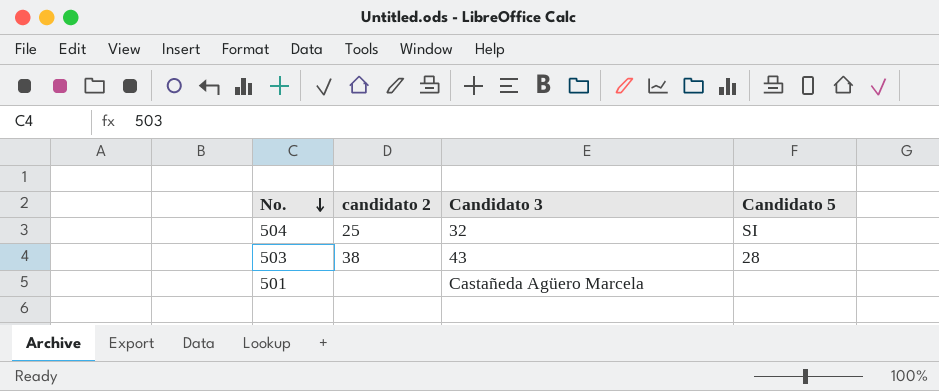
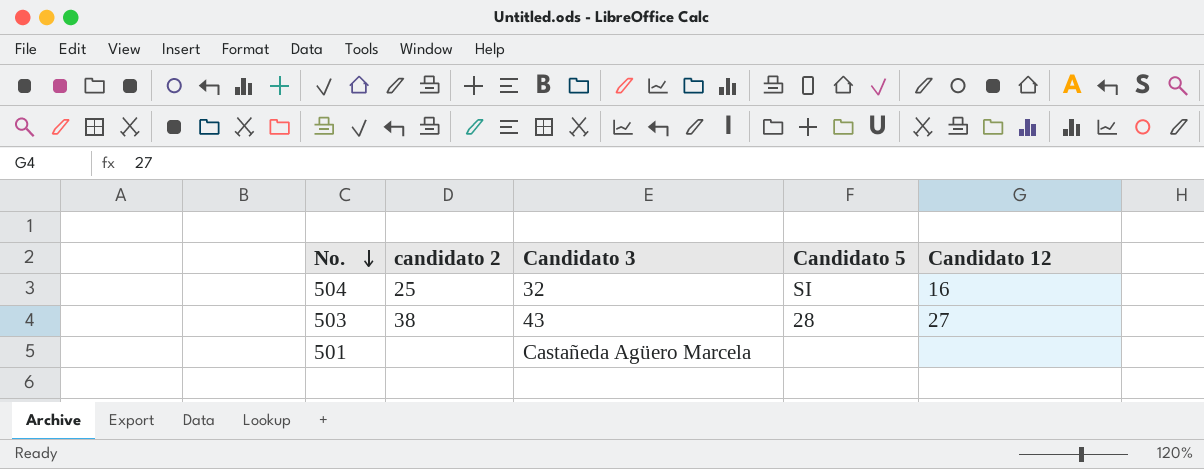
column Candidato 12 | position: none -> 5

